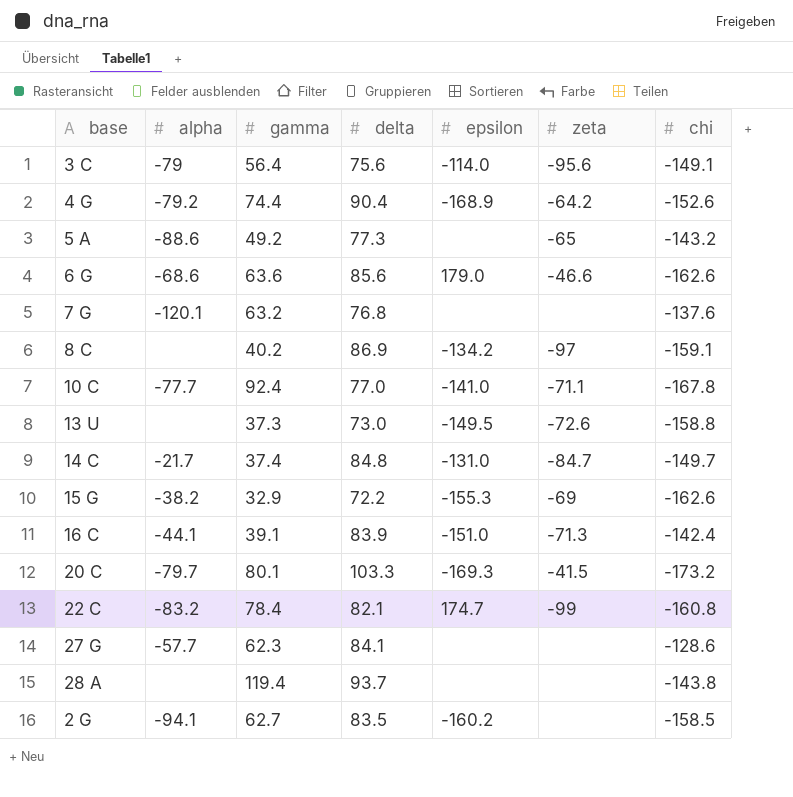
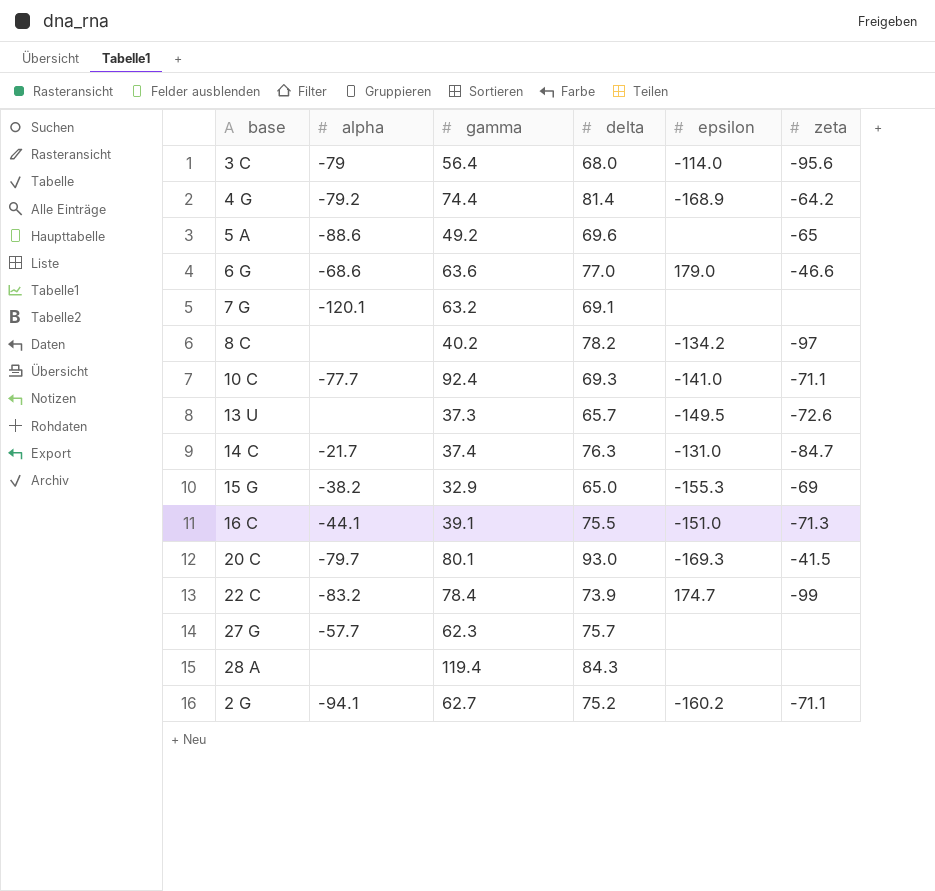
column chi | position: 7 -> none
3 C | delta: 75.6 -> 68.0
4 G | delta: 90.4 -> 81.4
5 A | delta: 77.3 -> 69.6
6 G | delta: 85.6 -> 77.0
7 G | delta: 76.8 -> 69.1
8 C | delta: 86.9 -> 78.2
10 C | delta: 77.0 -> 69.3
13 U | delta: 73.0 -> 65.7
14 C | delta: 84.8 -> 76.3
15 G | delta: 72.2 -> 65.0
16 C | delta: 83.9 -> 75.5
20 C | delta: 103.3 -> 93.0
22 C | delta: 82.1 -> 73.9
27 G | delta: 84.1 -> 75.7
28 A | delta: 93.7 -> 84.3
2 G | delta: 83.5 -> 75.2
2 G | zeta: none -> -71.1

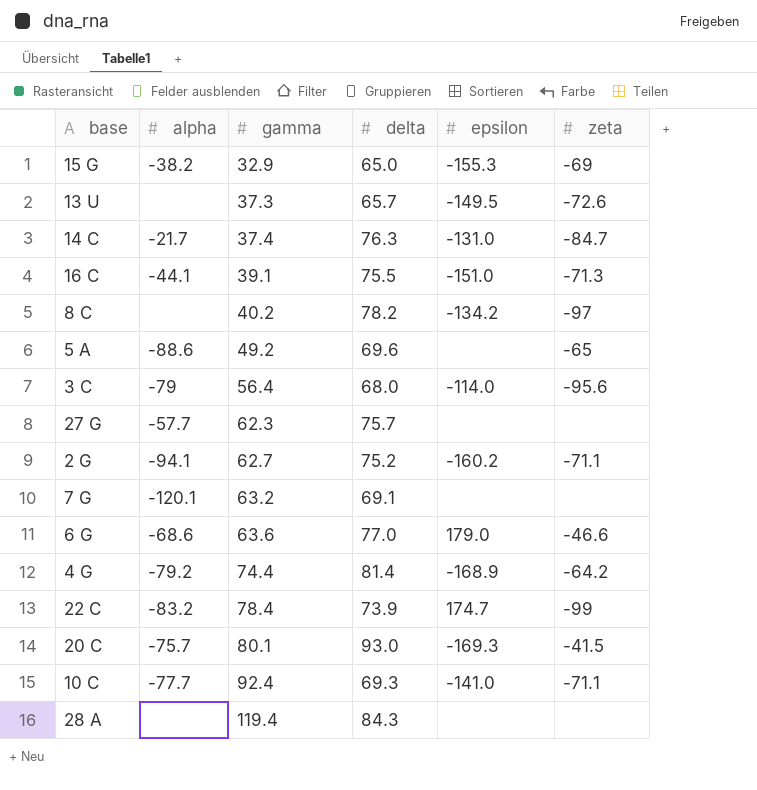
row order: none -> gamma ascending
20 C | alpha: -79.7 -> -75.7

